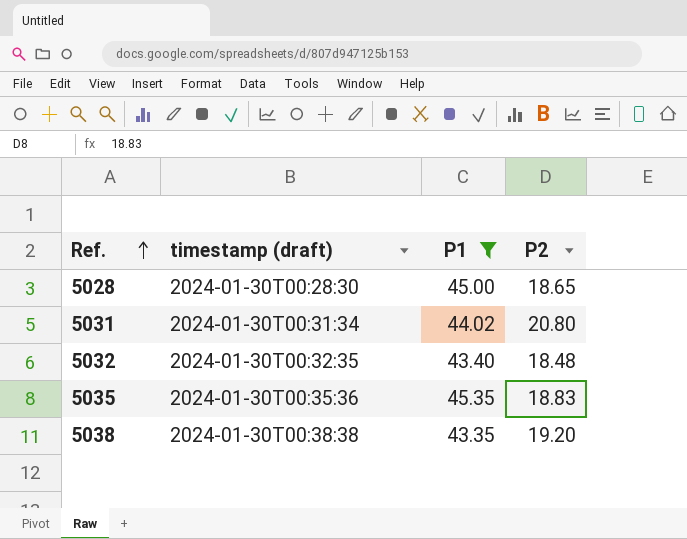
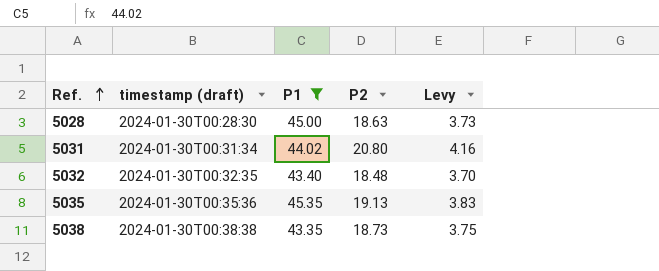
column Levy | formula: none -> [P2] * 0.2
5028 | P2: 18.65 -> 18.63
5035 | P2: 18.83 -> 19.13
5038 | P2: 19.20 -> 18.73

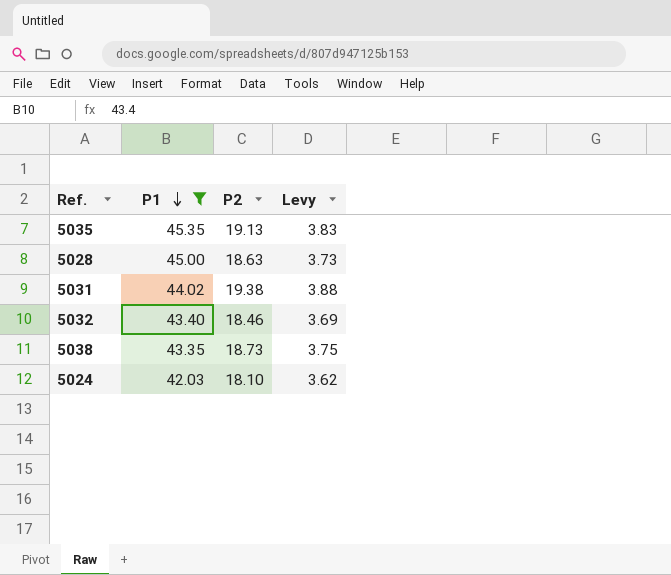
row order: Ref. ascending -> P1 descending
column timestamp (draft) | position: 2 -> none
5031 | P2: 20.80 -> 19.38
5031 | Levy: 4.16 -> 3.88
5032 | P2: 18.48 -> 18.46
5032 | Levy: 3.70 -> 3.69
row 5024: none -> 42.03 | 18.10 | 3.62

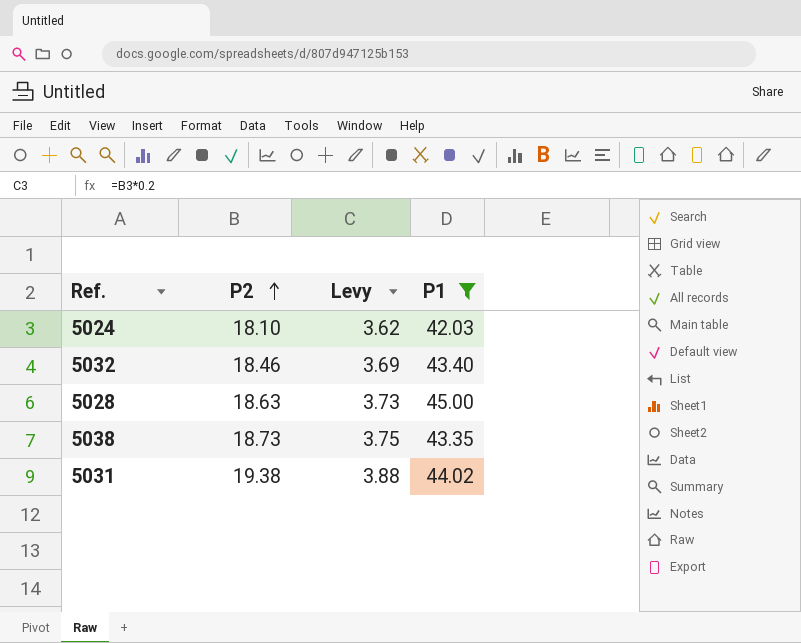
row order: P1 descending -> P2 ascending
column P1 | position: 2 -> 4
row 5035: 45.35 | 19.13 | 3.83 -> none

